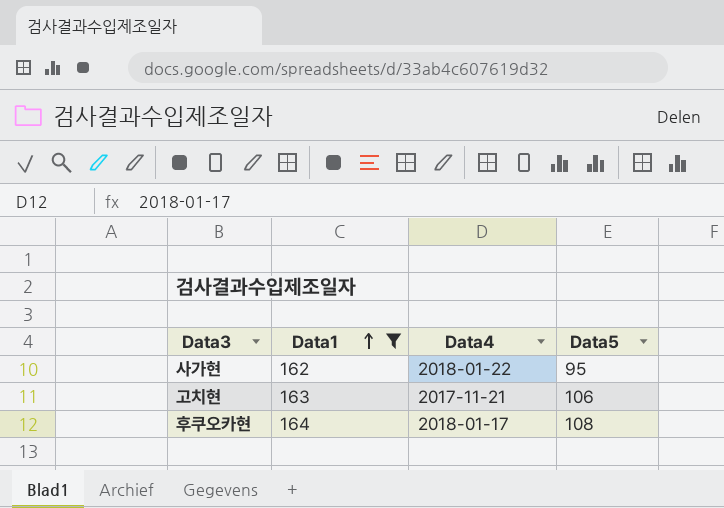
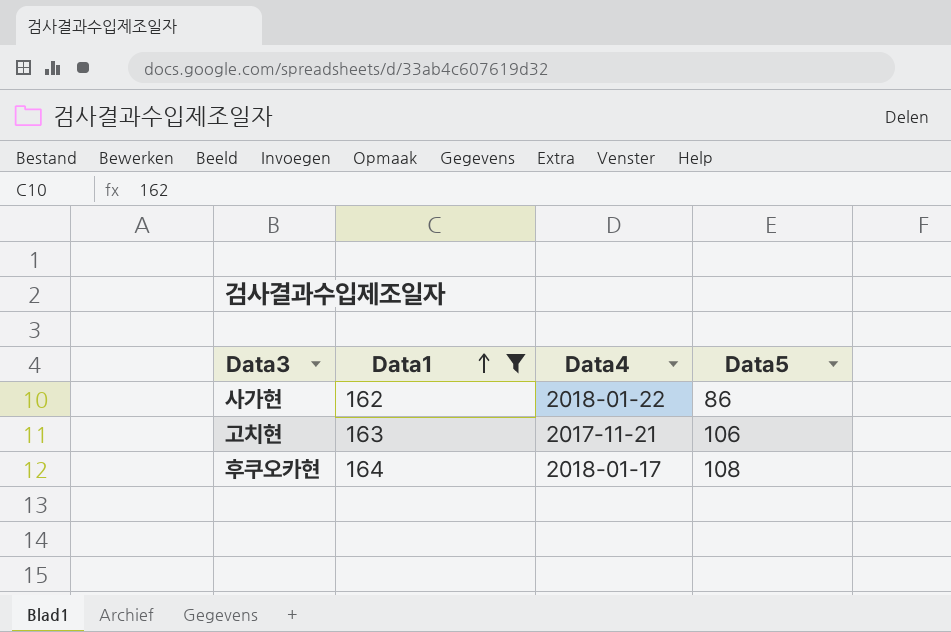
사가현 | Data5: 95 -> 86

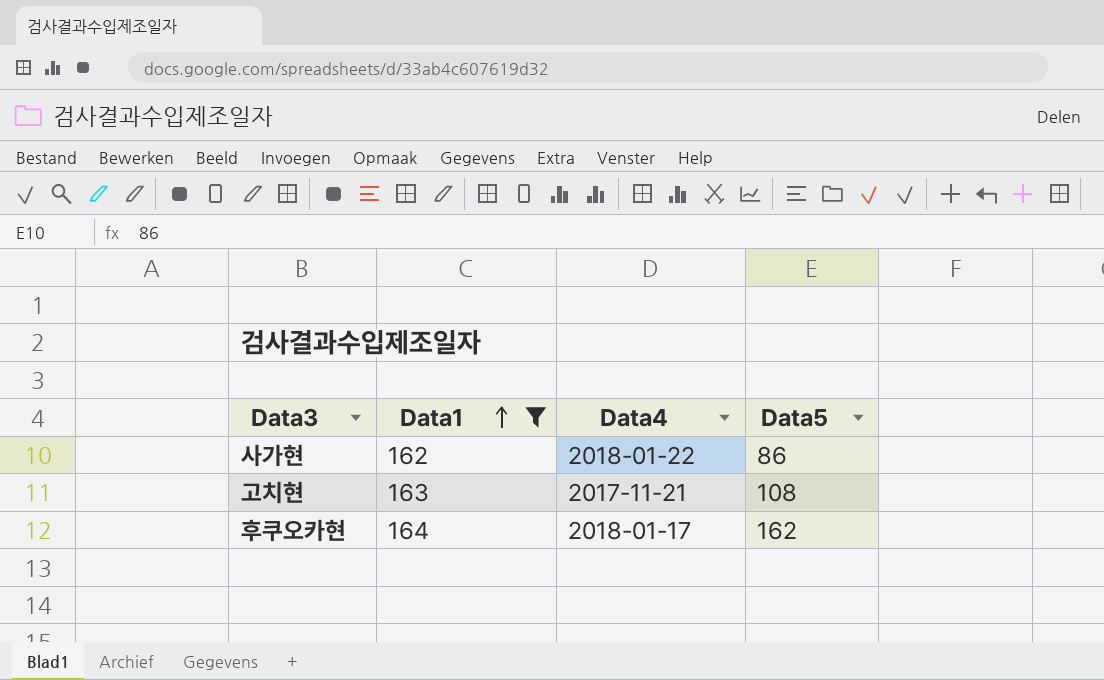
고치현 | Data5: 106 -> 108
후쿠오카현 | Data5: 108 -> 162

